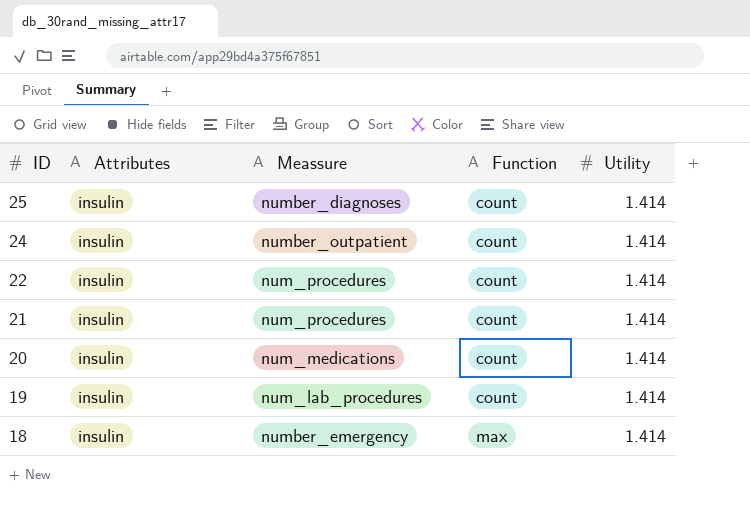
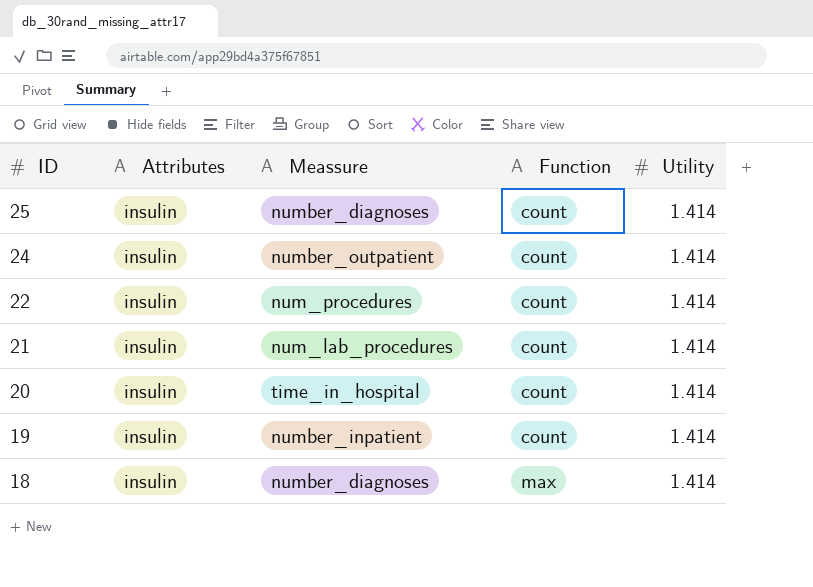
21 | Meassure: num_procedures -> num_lab_procedures
20 | Meassure: num_medications -> time_in_hospital
19 | Meassure: num_lab_procedures -> number_inpatient
18 | Meassure: number_emergency -> number_diagnoses

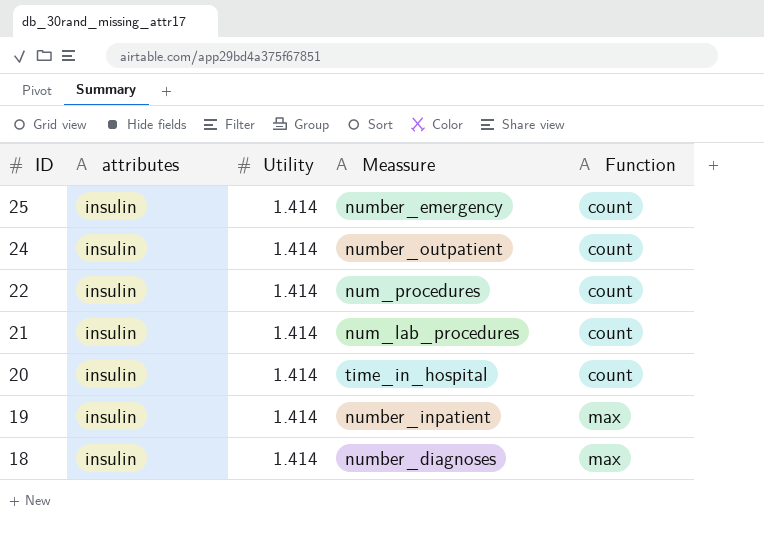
column name: Attributes -> attributes
column Utility | position: 5 -> 3
25 | Meassure: number_diagnoses -> number_emergency
19 | Function: count -> max

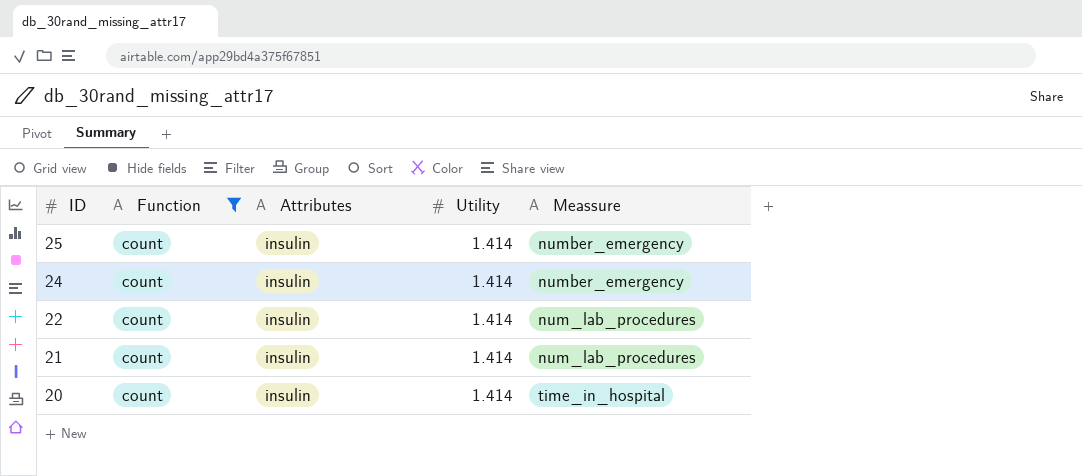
filter: none -> Function = count
column Function | position: 5 -> 2
column name: attributes -> Attributes
24 | Meassure: number_outpatient -> number_emergency
22 | Meassure: num_procedures -> num_lab_procedures

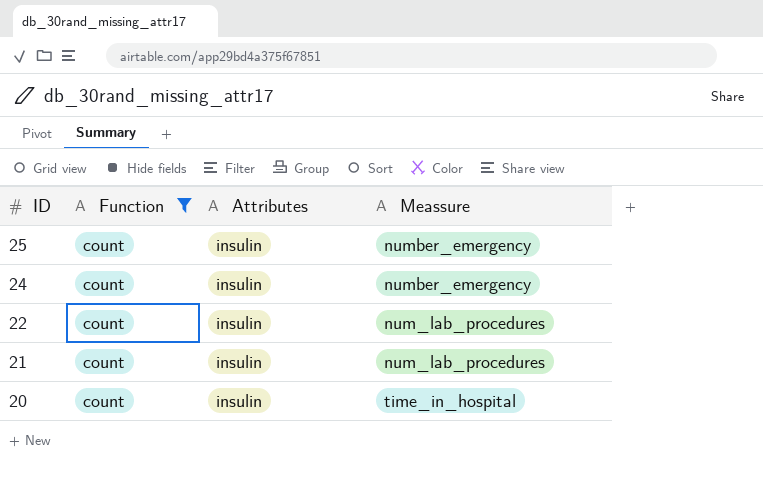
column Utility | position: 4 -> none

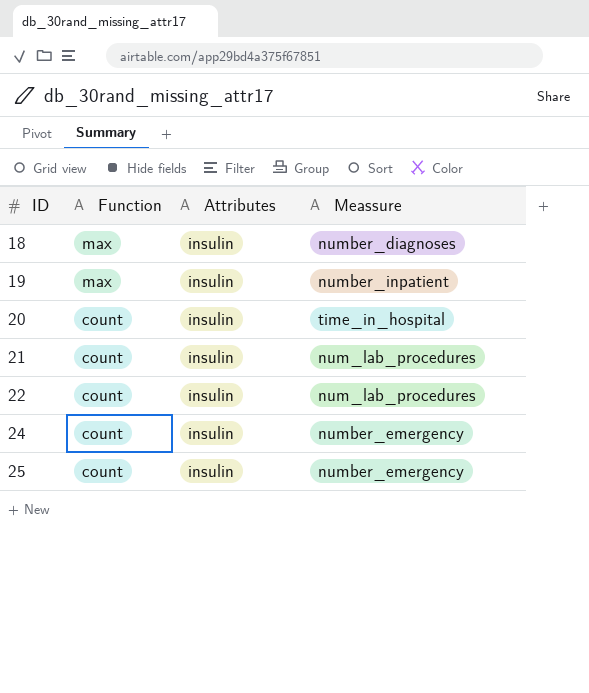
filter: Function = count -> none
row order: ID descending -> ID ascending

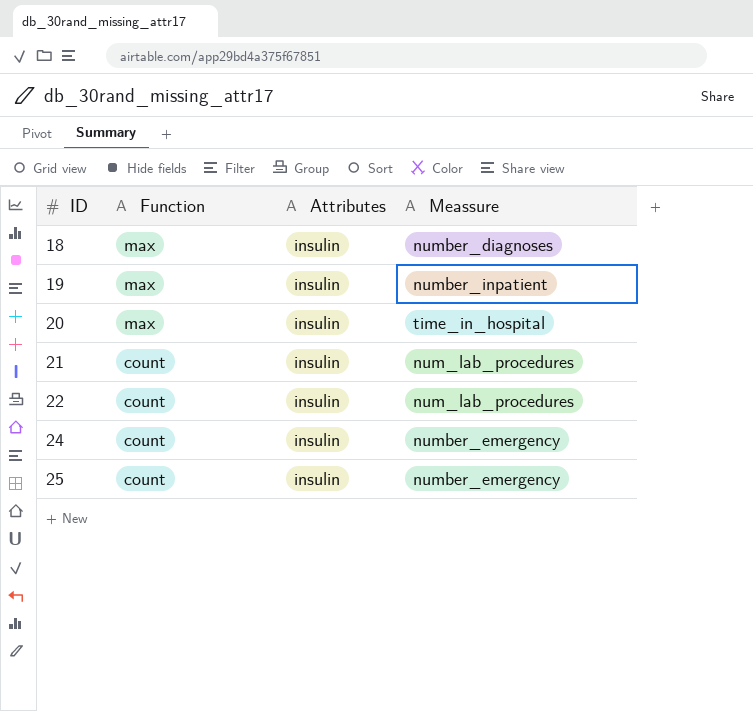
20 | Function: count -> max

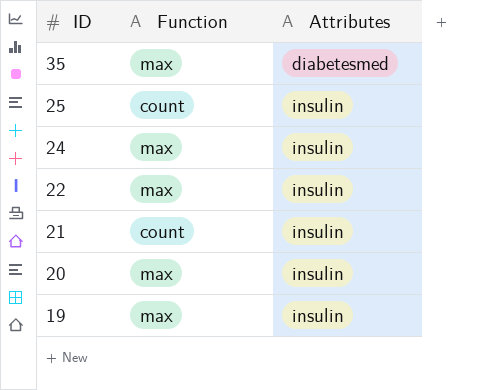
row order: ID ascending -> ID descending
column Meassure | position: 4 -> none
row 18: max | insulin | number_diagnoses -> none
row 35: none -> max | diabetesmed
24 | Function: count -> max
22 | Function: count -> max

